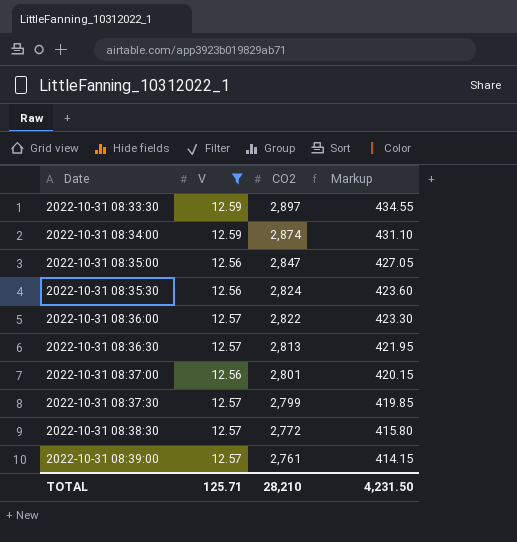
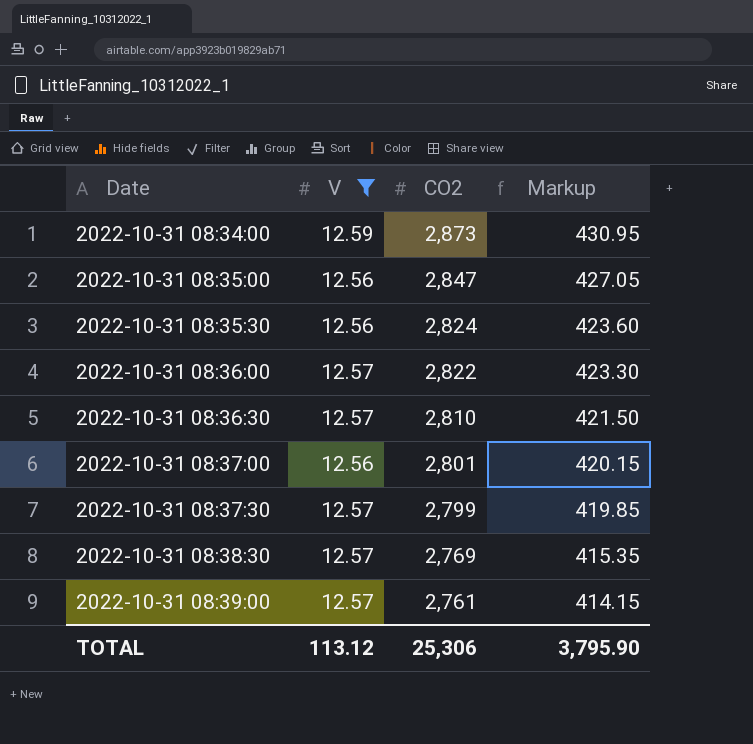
row 2022-10-31 08:33:30: 12.59 | 2,897 | 434.55 -> none
2022-10-31 08:34:00 | CO2: 2,874 -> 2,873
2022-10-31 08:34:00 | Markup: 431.10 -> 430.95
2022-10-31 08:36:30 | CO2: 2,813 -> 2,810
2022-10-31 08:36:30 | Markup: 421.95 -> 421.50
2022-10-31 08:38:30 | CO2: 2,772 -> 2,769
2022-10-31 08:38:30 | Markup: 415.80 -> 415.35
TOTAL | V: 125.71 -> 113.12
TOTAL | CO2: 28,210 -> 25,306
TOTAL | Markup: 4,231.50 -> 3,795.90

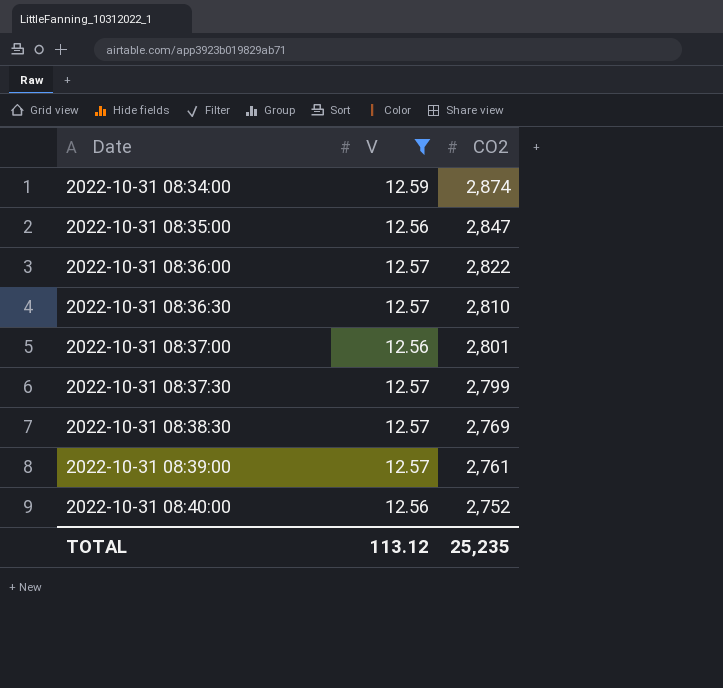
column Markup | formula: [CO2] * 0.15 -> none
row 2022-10-31 08:35:30: 12.56 | 2,824 | 423.60 -> none
2022-10-31 08:34:00 | CO2: 2,873 -> 2,874
row 2022-10-31 08:40:00: none -> 12.56 | 2,752
TOTAL | CO2: 25,306 -> 25,235

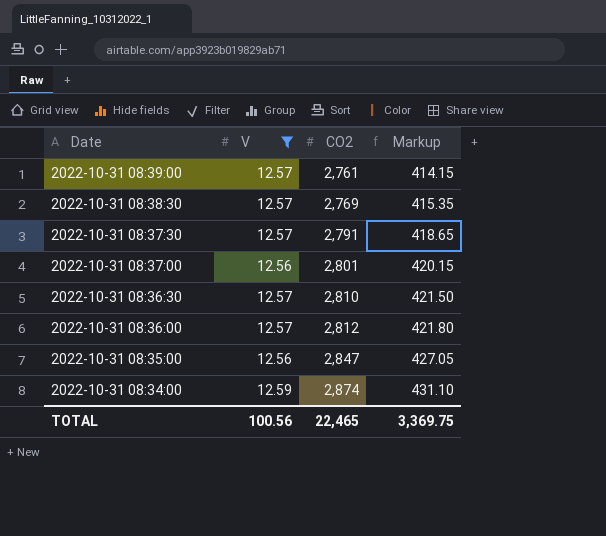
row order: Date ascending -> Date descending
column Markup | formula: none -> [CO2] * 0.15
row 2022-10-31 08:40:00: 12.56 | 2,752 -> none
2022-10-31 08:37:30 | CO2: 2,799 -> 2,791
2022-10-31 08:36:00 | CO2: 2,822 -> 2,812
TOTAL | V: 113.12 -> 100.56
TOTAL | CO2: 25,235 -> 22,465

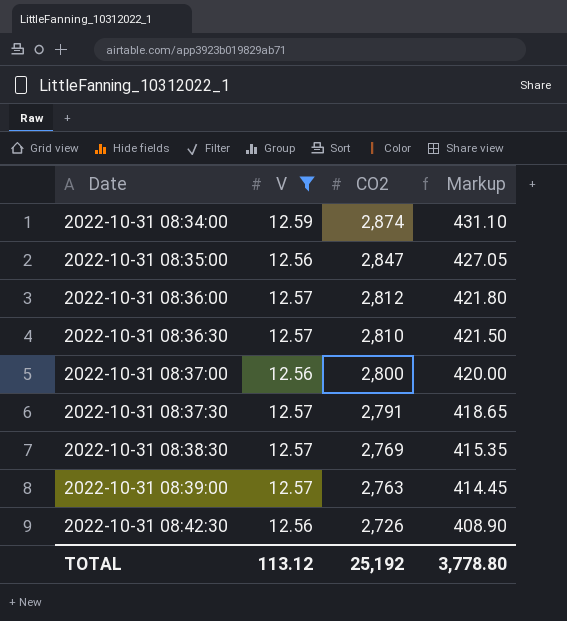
row order: Date descending -> Date ascending
2022-10-31 08:37:00 | CO2: 2,801 -> 2,800
2022-10-31 08:37:00 | Markup: 420.15 -> 420.00
2022-10-31 08:39:00 | CO2: 2,761 -> 2,763
2022-10-31 08:39:00 | Markup: 414.15 -> 414.45
row 2022-10-31 08:42:30: none -> 12.56 | 2,726 | 408.90
TOTAL | V: 100.56 -> 113.12
TOTAL | CO2: 22,465 -> 25,192
TOTAL | Markup: 3,369.75 -> 3,778.80

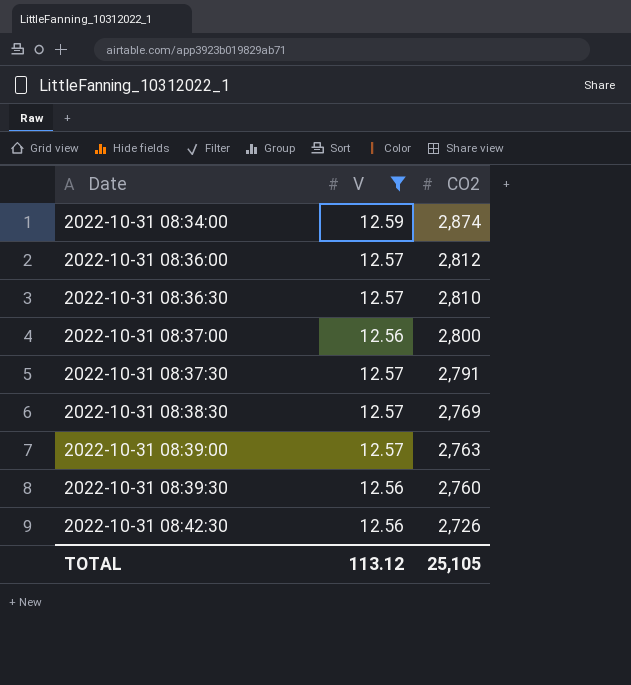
column Markup | formula: [CO2] * 0.15 -> none
row 2022-10-31 08:35:00: 12.56 | 2,847 | 427.05 -> none
row 2022-10-31 08:39:30: none -> 12.56 | 2,760
TOTAL | CO2: 25,192 -> 25,105

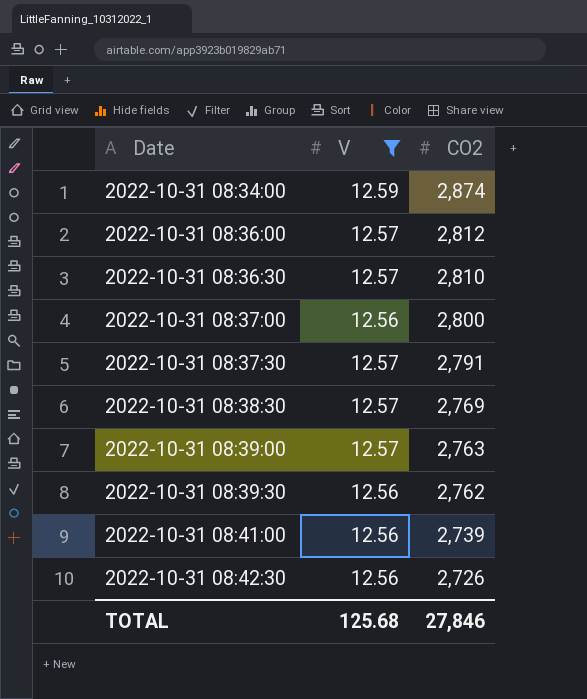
2022-10-31 08:39:30 | CO2: 2,760 -> 2,762
row 2022-10-31 08:41:00: none -> 12.56 | 2,739
TOTAL | V: 113.12 -> 125.68
TOTAL | CO2: 25,105 -> 27,846

